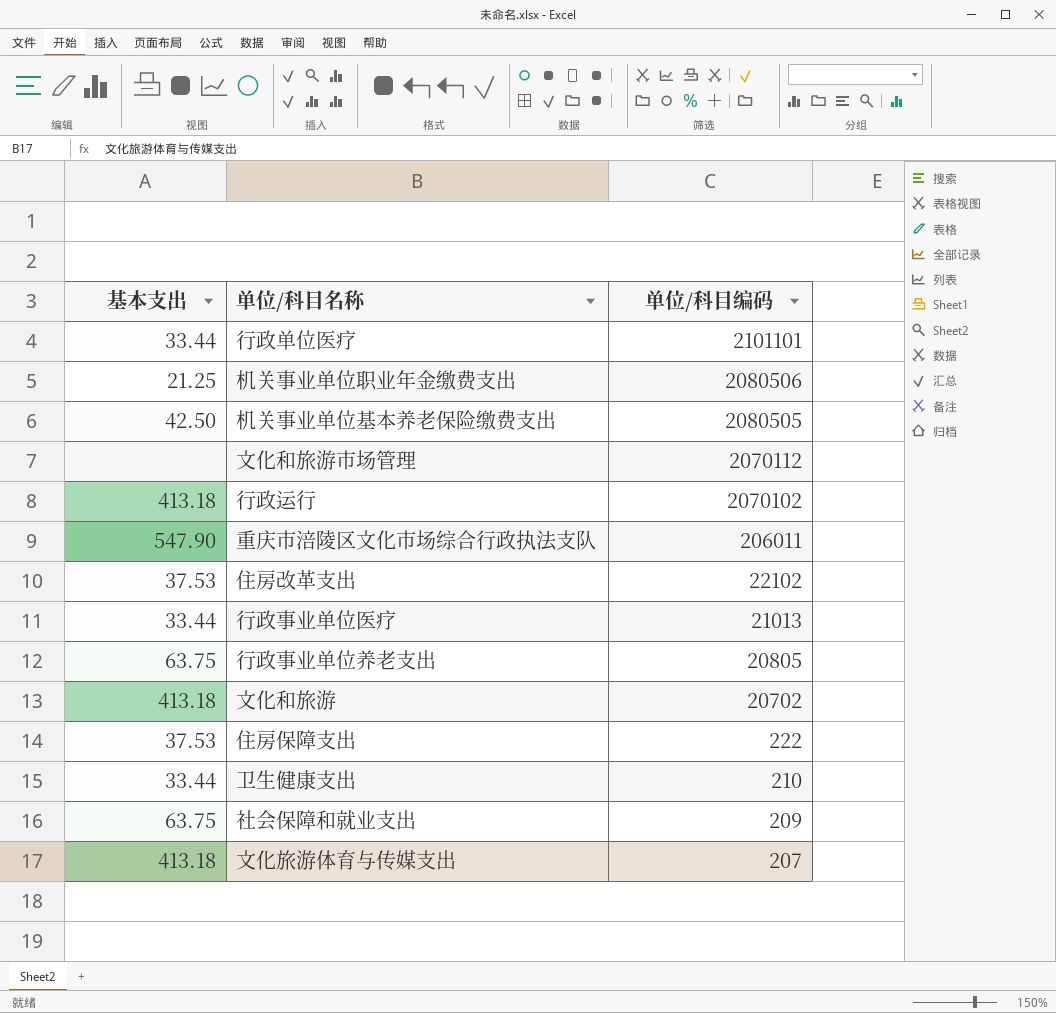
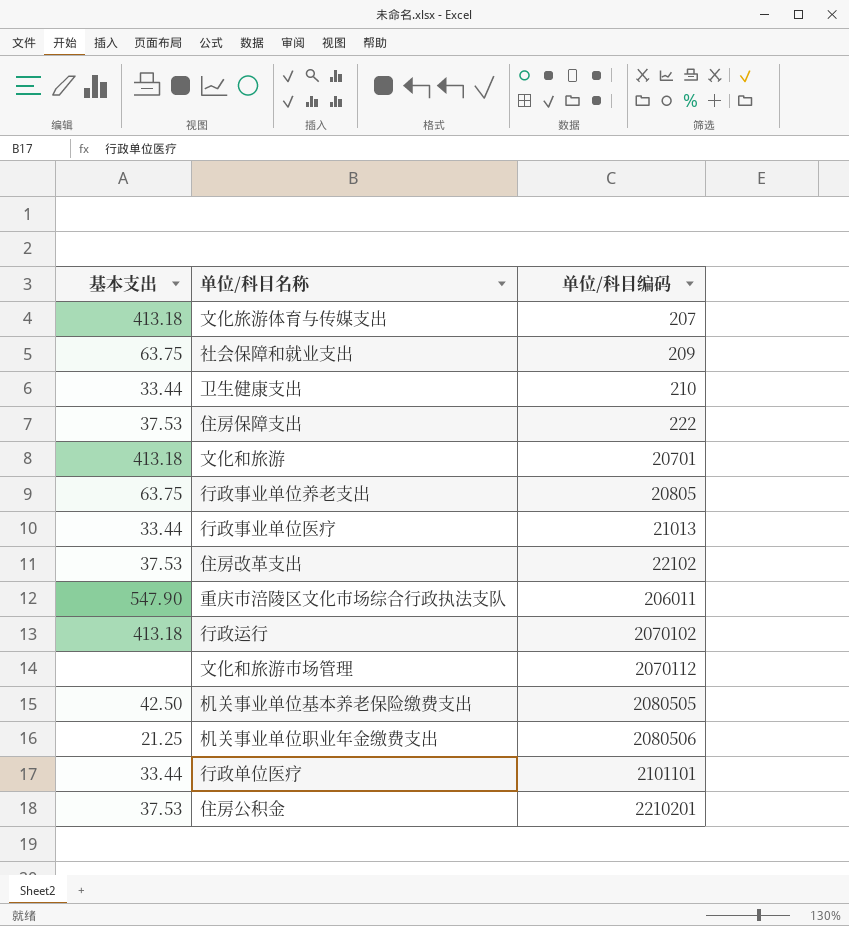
row order: 单位/科目编码 descending -> 单位/科目编码 ascending
文化和旅游 | 单位/科目编码: 20702 -> 20701
row 住房公积金: none -> 37.53 | 2210201

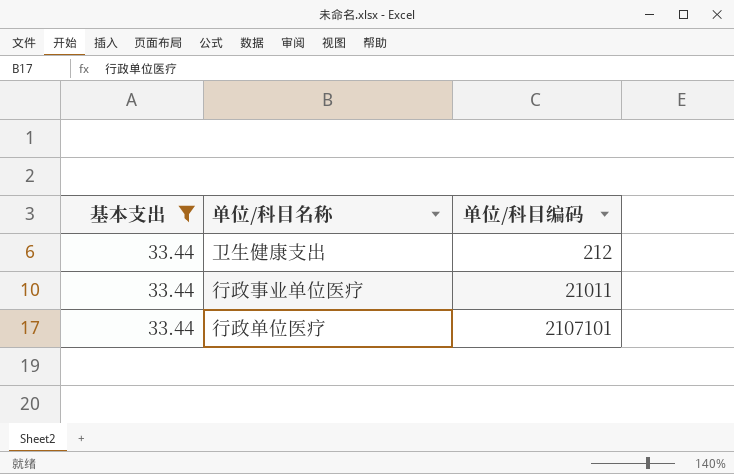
filter: none -> 基本支出 = 33.44
卫生健康支出 | 单位/科目编码: 210 -> 212
行政事业单位医疗 | 单位/科目编码: 21013 -> 21011
行政单位医疗 | 单位/科目编码: 2101101 -> 2107101

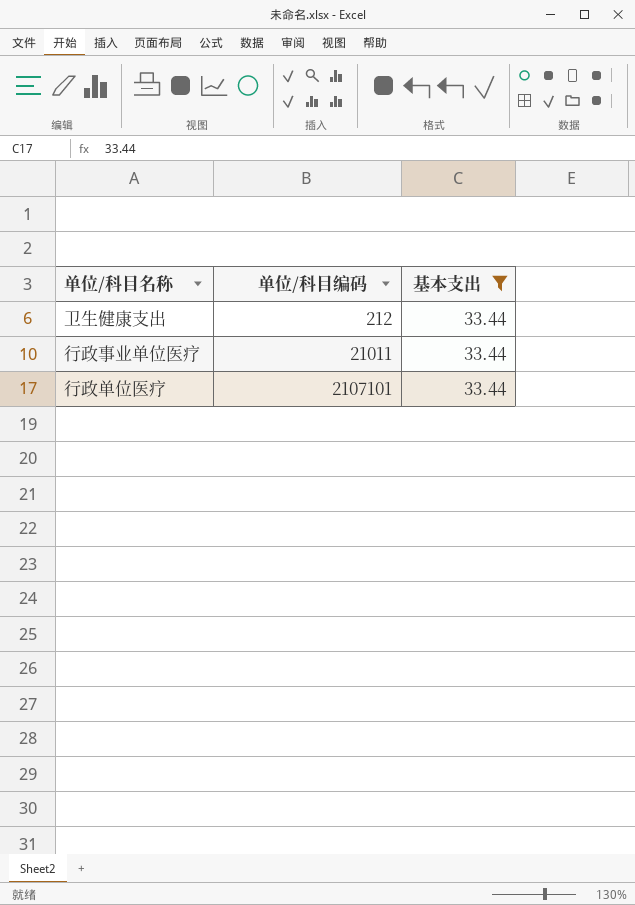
column 基本支出 | position: 1 -> 3

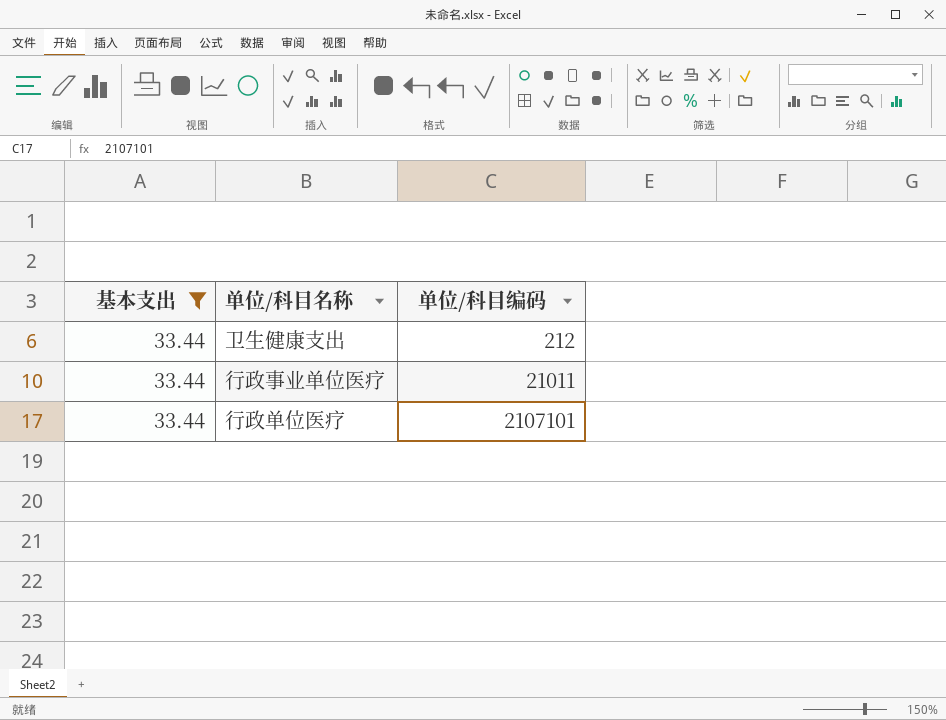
column 基本支出 | position: 3 -> 1

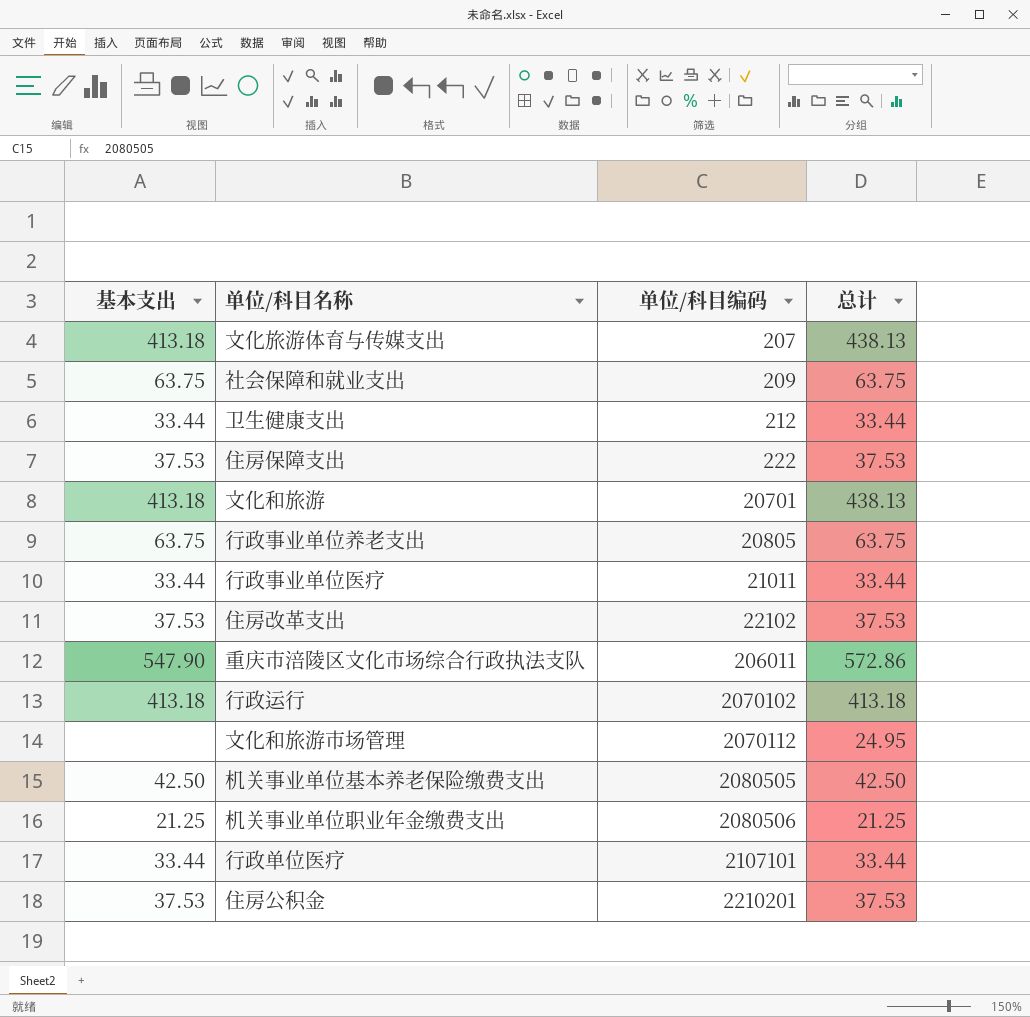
filter: 基本支出 = 33.44 -> none
column 总计 | position: none -> 4

